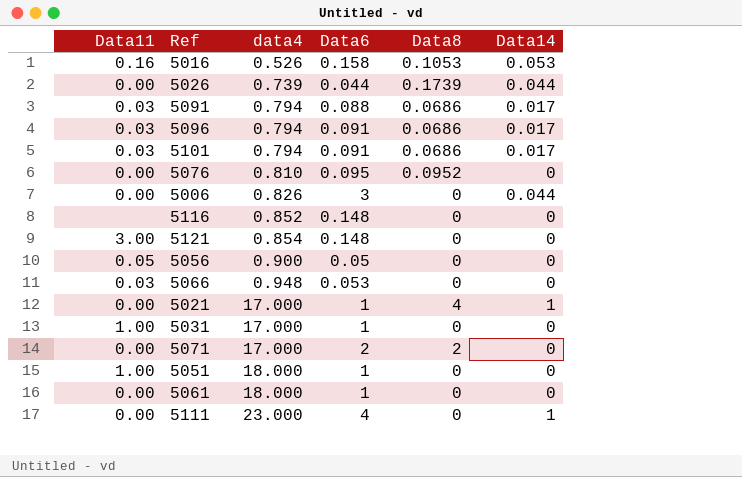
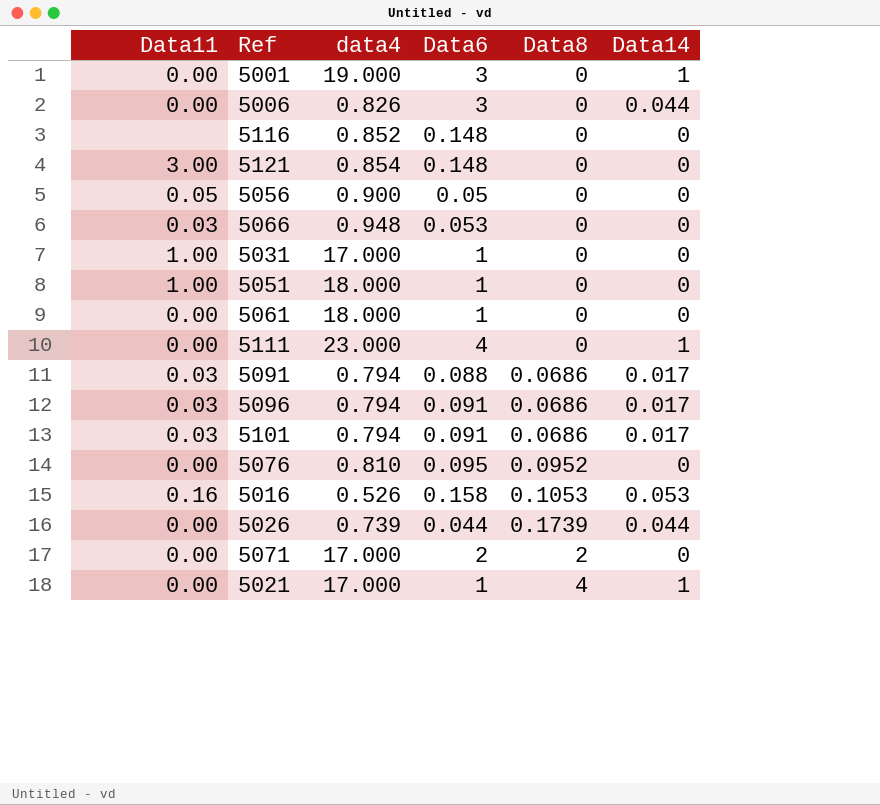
row order: data4 ascending -> Data8 ascending
row 5001: none -> 0.00 | 19.000 | 3 | 0 | 1

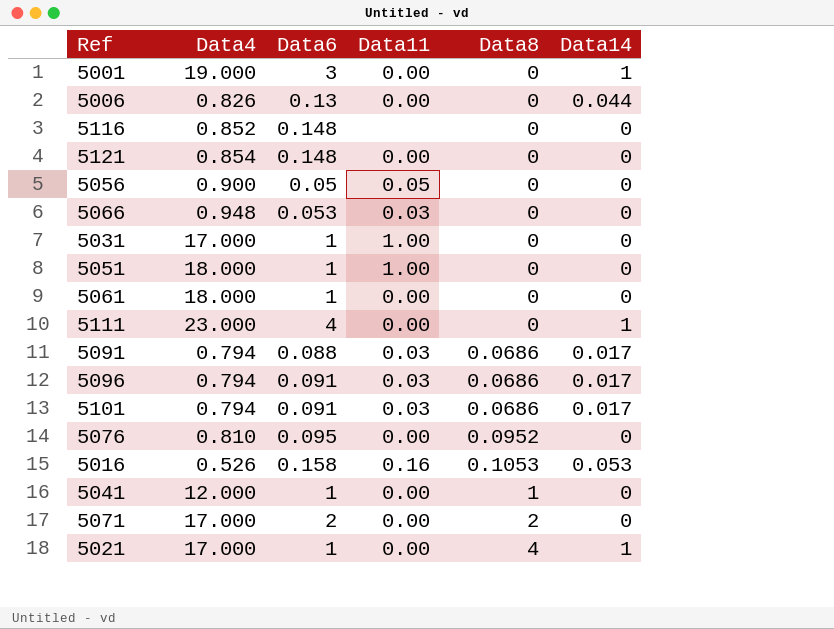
column name: data4 -> Data4
column Data11 | position: 1 -> 4
row 5026: 0.00 | 0.739 | 0.044 | 0.1739 | 0.044 -> none
5006 | Data6: 3 -> 0.13
5121 | Data11: 3.00 -> 0.00
row 5041: none -> 12.000 | 1 | 0.00 | 1 | 0

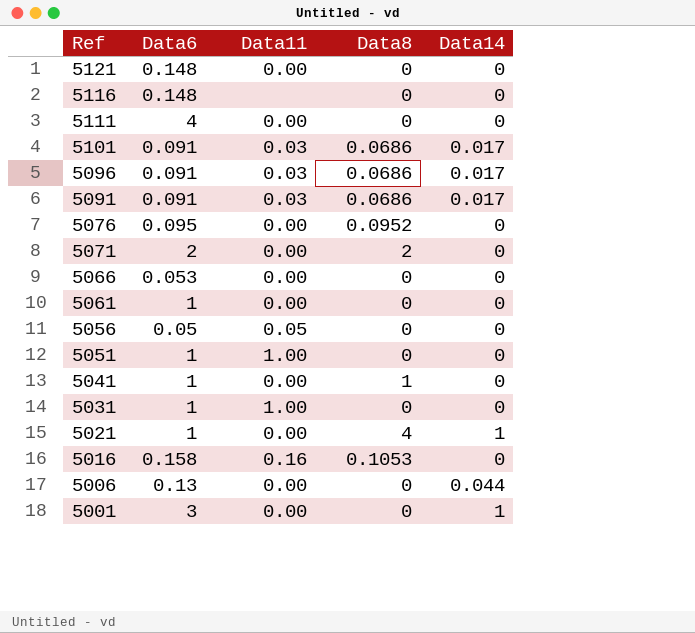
row order: Data8 ascending -> Ref descending
column Data4 | position: 2 -> none
5111 | Data14: 1 -> 0
5091 | Data6: 0.088 -> 0.091
5066 | Data11: 0.03 -> 0.00
5016 | Data14: 0.053 -> 0

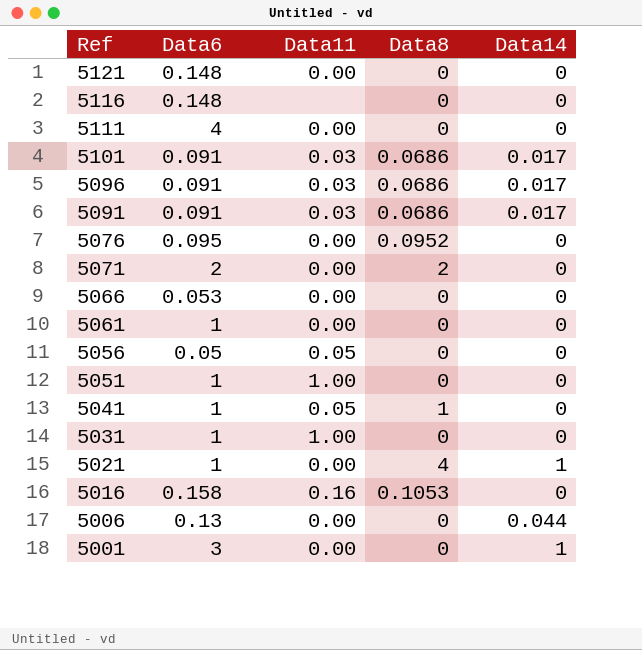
5041 | Data11: 0.00 -> 0.05

